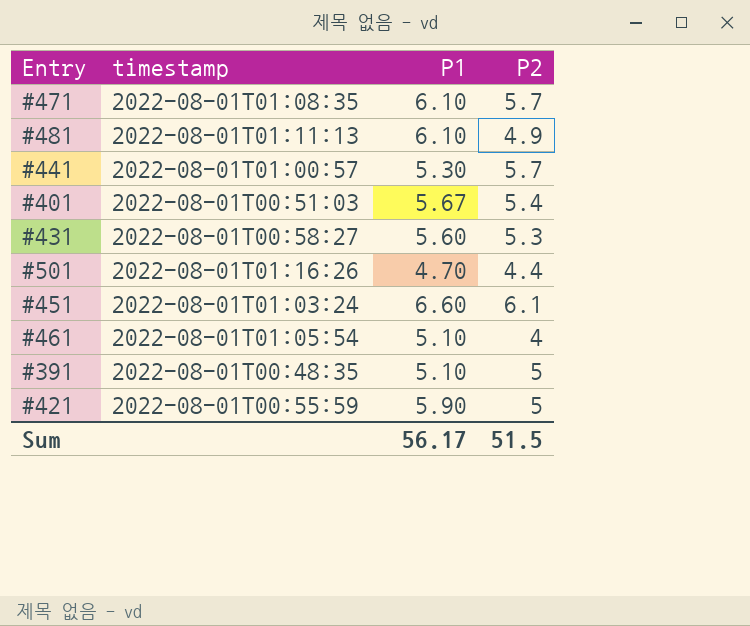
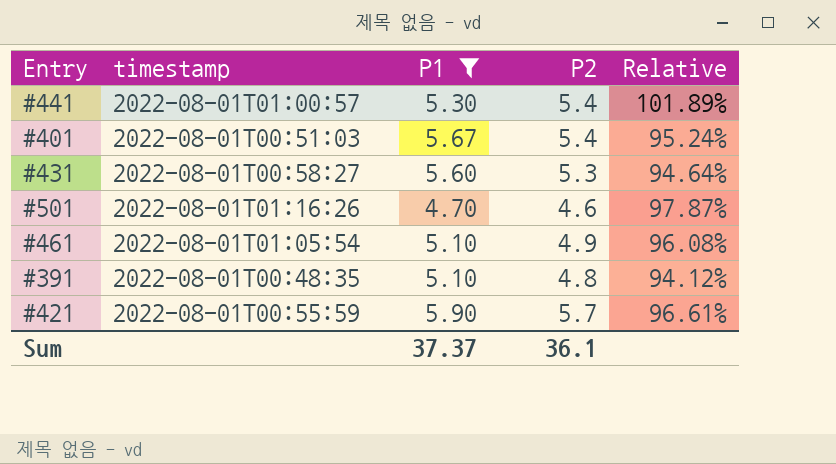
filter: none -> P1 <= 5.90
column Relative | formula: none -> [P2] / [P1]
#441 | P2: 5.7 -> 5.4
#501 | P2: 4.4 -> 4.6
#461 | P2: 4 -> 4.9
#391 | P2: 5 -> 4.8
#421 | P2: 5 -> 5.7
Sum | P1: 56.17 -> 37.37
Sum | P2: 51.5 -> 36.1

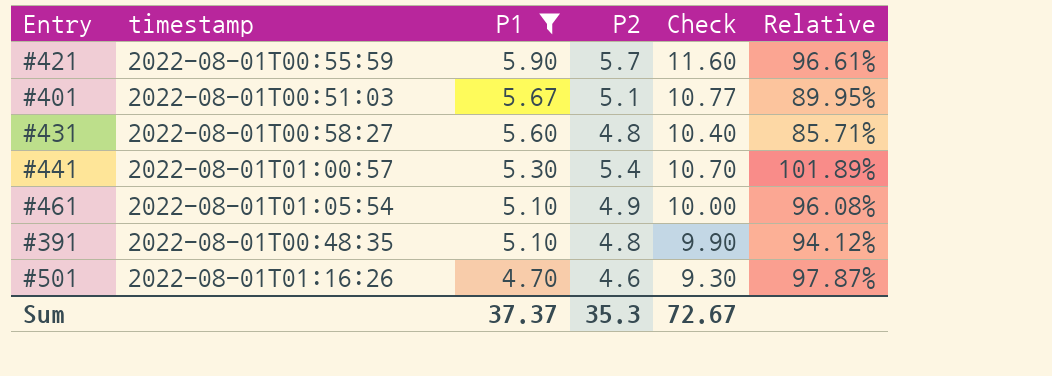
row order: none -> P1 descending
column Check | formula: none -> [P1] + [P2]
#401 | P2: 5.4 -> 5.1
#401 | Relative: 95.24% -> 89.95%
#431 | P2: 5.3 -> 4.8
#431 | Relative: 94.64% -> 85.71%
Sum | P2: 36.1 -> 35.3

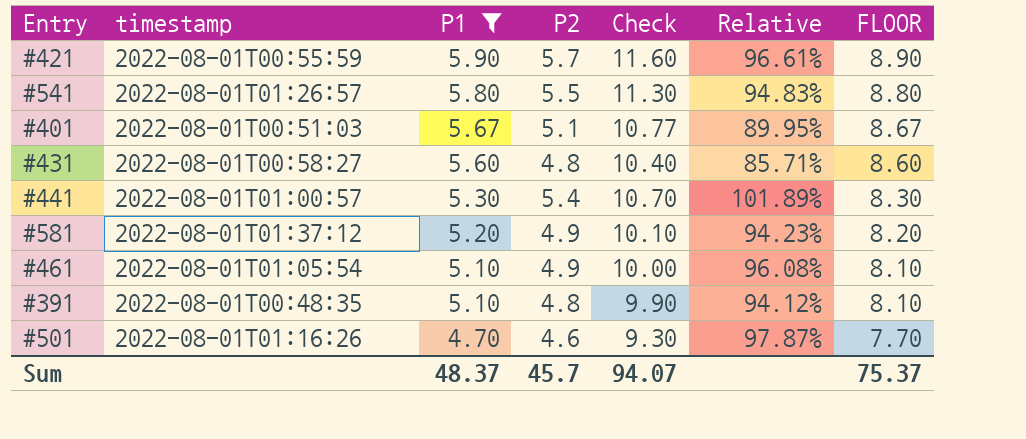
column FLOOR | formula: none -> [P1] + 3
row #541: none -> 2022-08-01T01:26:57 | 5.80 | 5.5 | 11.30 | 94.83% | 8.80
row #581: none -> 2022-08-01T01:37:12 | 5.20 | 4.9 | 10.10 | 94.23% | 8.20
Sum | P1: 37.37 -> 48.37
Sum | P2: 35.3 -> 45.7
Sum | Check: 72.67 -> 94.07

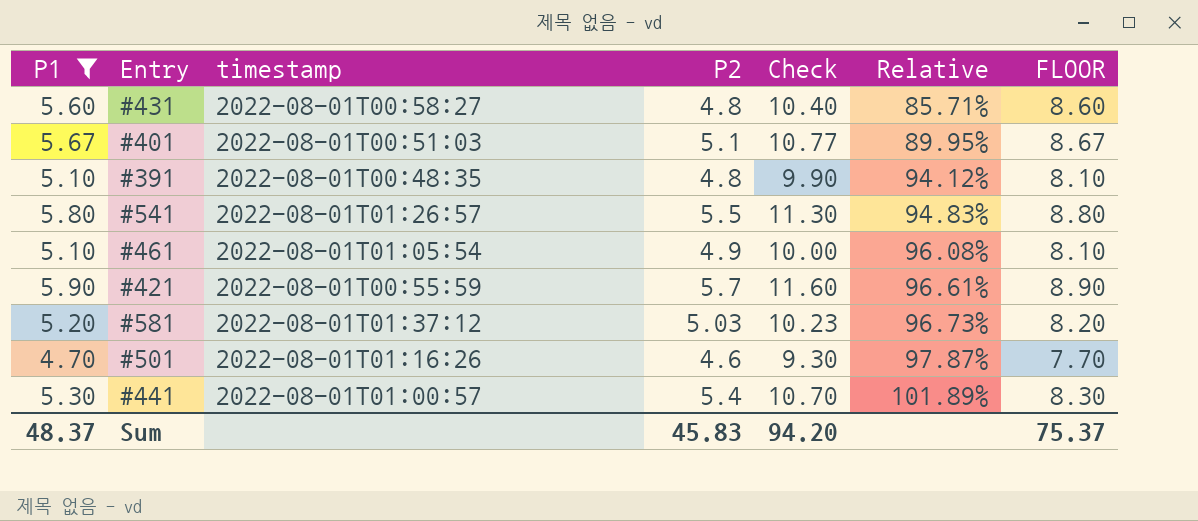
row order: P1 descending -> Relative ascending
column P1 | position: 3 -> 1
#581 | P2: 4.9 -> 5.03
#581 | Check: 10.10 -> 10.23
#581 | Relative: 94.23% -> 96.73%
Sum | P2: 45.7 -> 45.83
Sum | Check: 94.07 -> 94.20

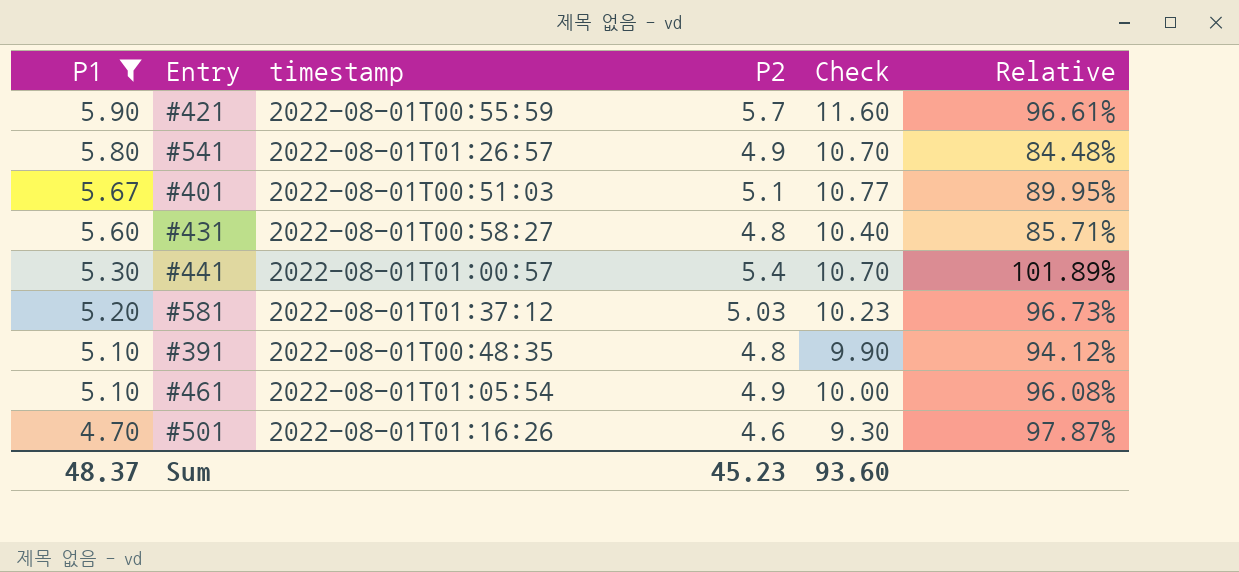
row order: Relative ascending -> P1 descending
column FLOOR | formula: [P1] + 3 -> none
#541 | P2: 5.5 -> 4.9
#541 | Check: 11.30 -> 10.70
#541 | Relative: 94.83% -> 84.48%
Sum | P2: 45.83 -> 45.23
Sum | Check: 94.20 -> 93.60

